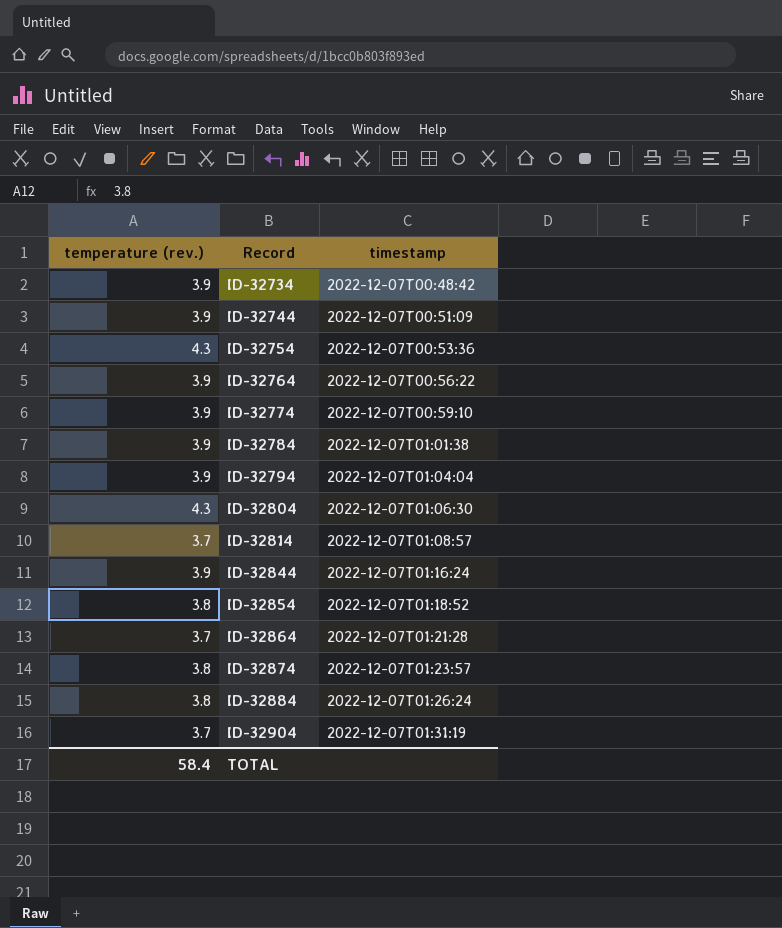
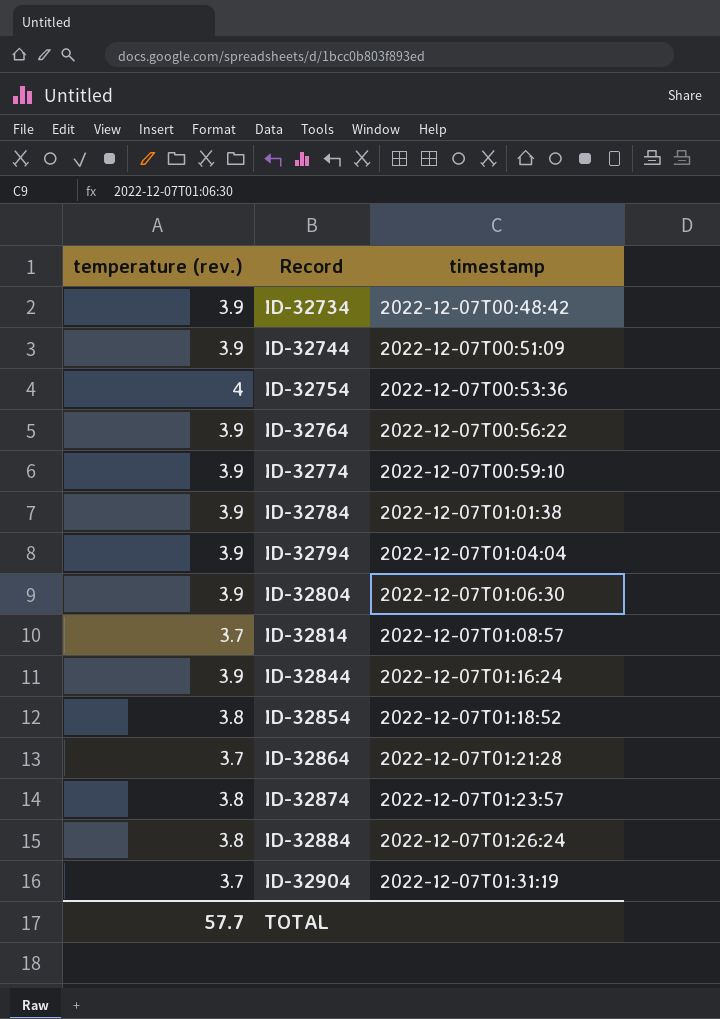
ID-32754 | temperature (rev.): 4.3 -> 4
ID-32804 | temperature (rev.): 4.3 -> 3.9
TOTAL | temperature (rev.): 58.4 -> 57.7

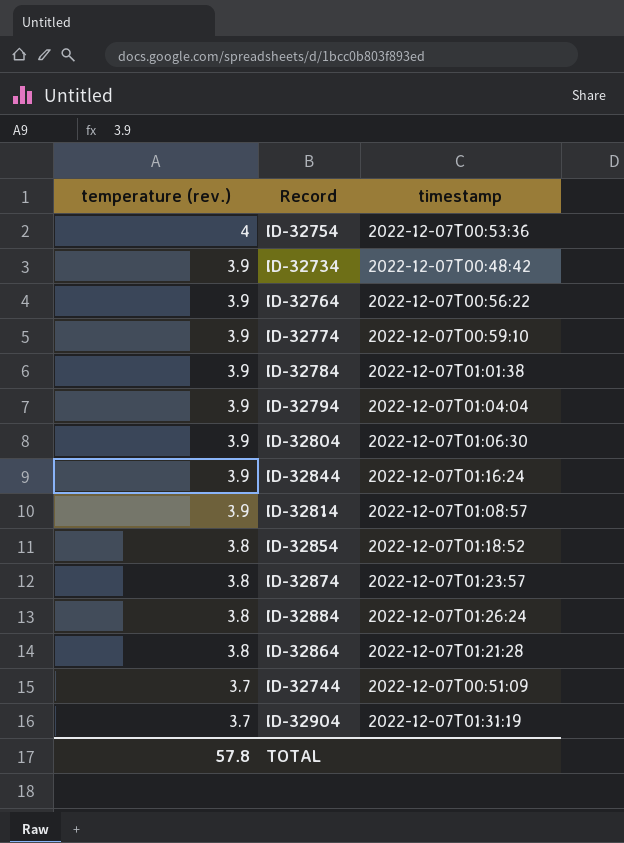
row order: Record ascending -> temperature (rev.) descending
ID-32814 | temperature (rev.): 3.7 -> 3.9
ID-32864 | temperature (rev.): 3.7 -> 3.8
ID-32744 | temperature (rev.): 3.9 -> 3.7
TOTAL | temperature (rev.): 57.7 -> 57.8

